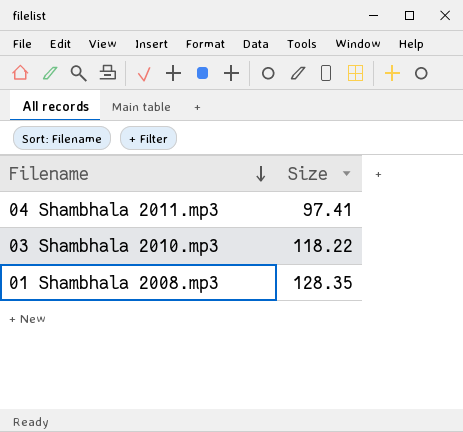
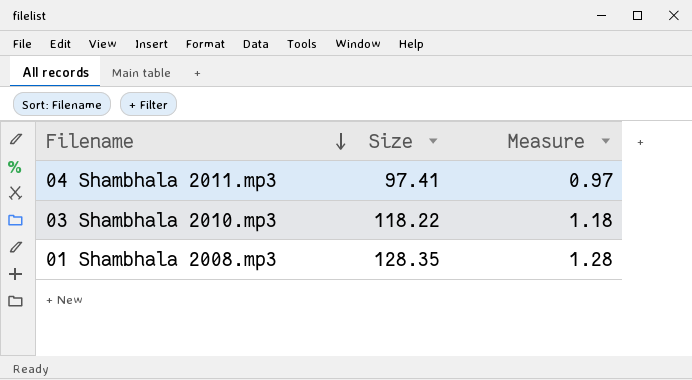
column Measure | formula: none -> [Size] * 0.01

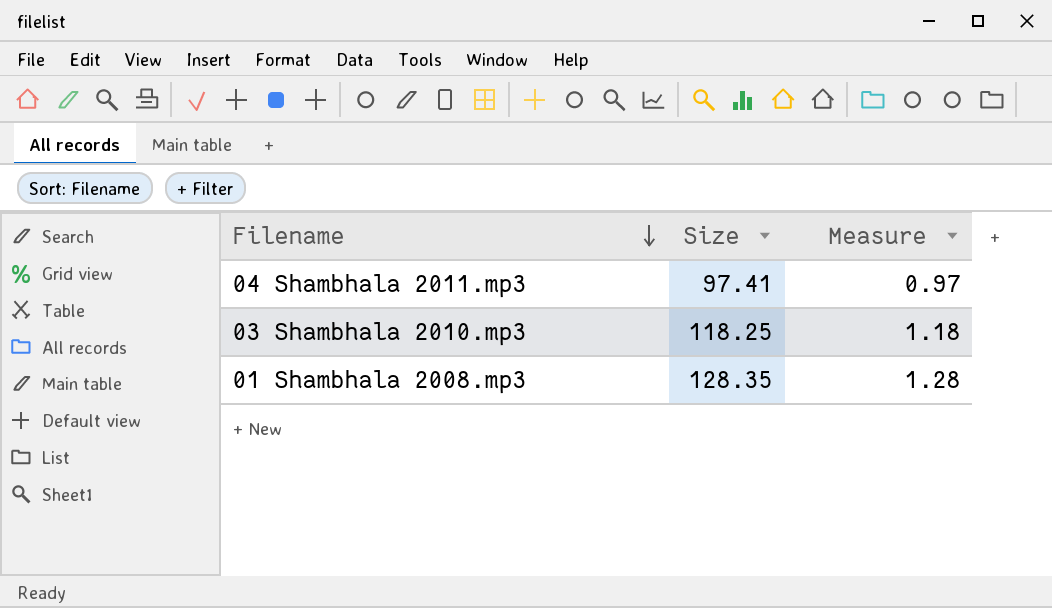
03 Shambhala 2010.mp3 | Size: 118.22 -> 118.25

